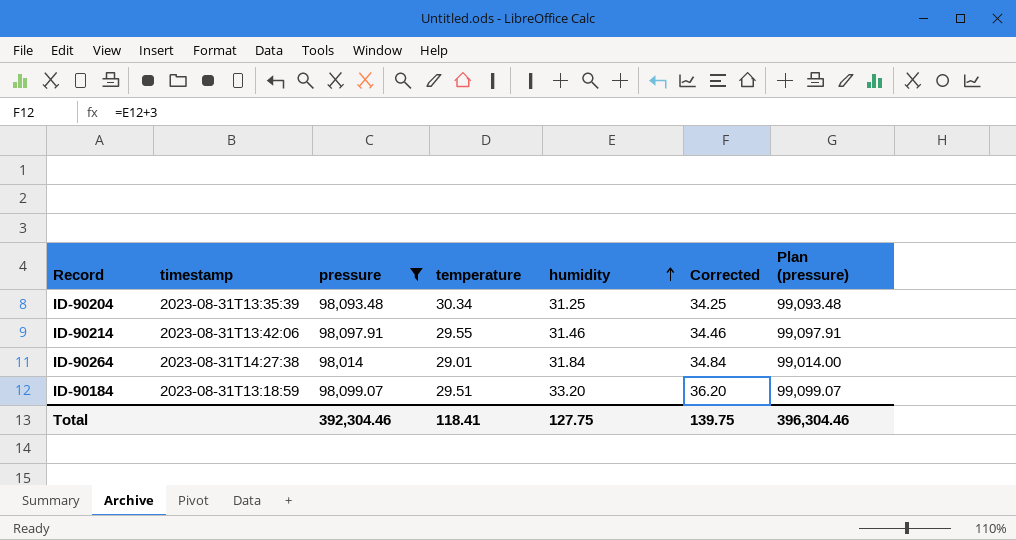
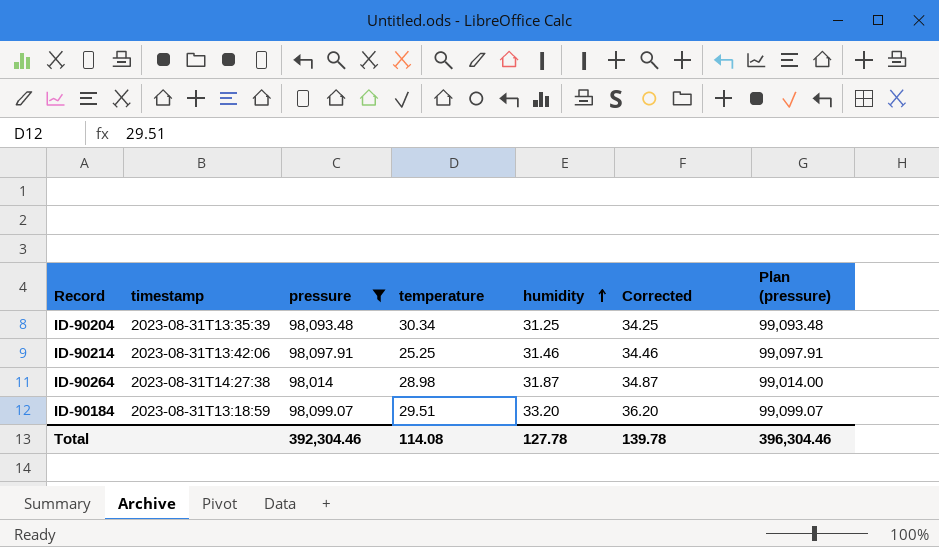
ID-90214 | temperature: 29.55 -> 25.25
ID-90264 | temperature: 29.01 -> 28.98
ID-90264 | humidity: 31.84 -> 31.87
ID-90264 | Corrected: 34.84 -> 34.87
Total | temperature: 118.41 -> 114.08
Total | humidity: 127.75 -> 127.78
Total | Corrected: 139.75 -> 139.78

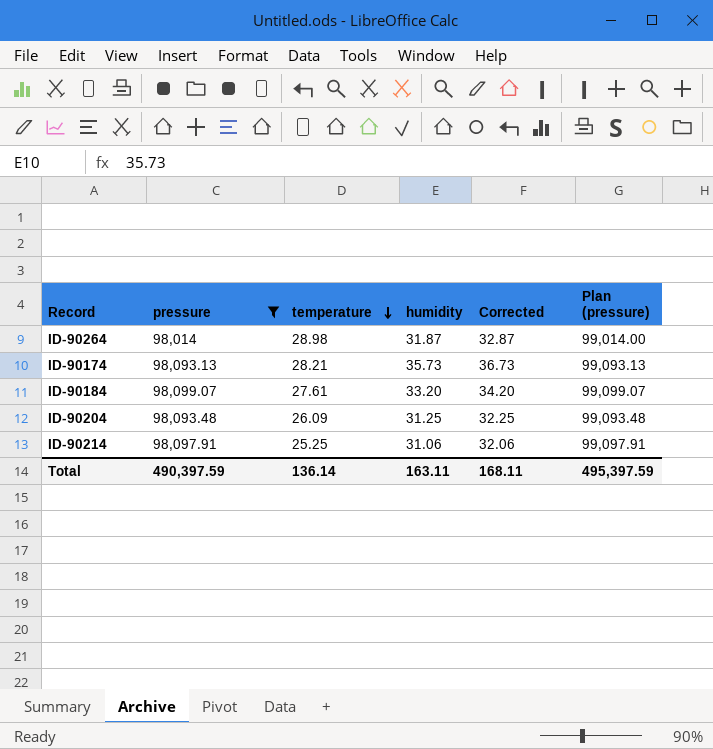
row order: humidity ascending -> temperature descending
column timestamp | position: 2 -> none
column Corrected | formula: [humidity] + 3 -> [humidity] + 1
row ID-90174: none -> 98,093.13 | 28.21 | 35.73 | 36.73 | 99,093.13
ID-90184 | temperature: 29.51 -> 27.61
ID-90204 | temperature: 30.34 -> 26.09
ID-90214 | humidity: 31.46 -> 31.06
Total | pressure: 392,304.46 -> 490,397.59
Total | temperature: 114.08 -> 136.14
Total | humidity: 127.78 -> 163.11
Total | Corrected: 139.78 -> 168.11
Total | Plan (pressure): 396,304.46 -> 495,397.59

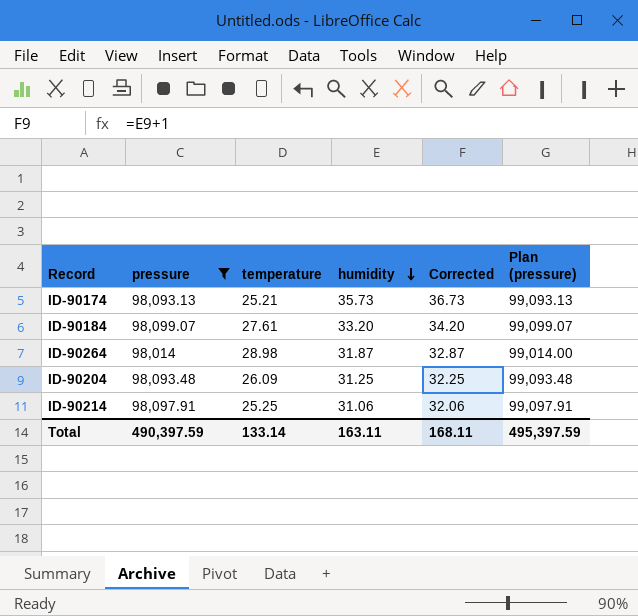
row order: temperature descending -> humidity descending
ID-90174 | temperature: 28.21 -> 25.21
Total | temperature: 136.14 -> 133.14

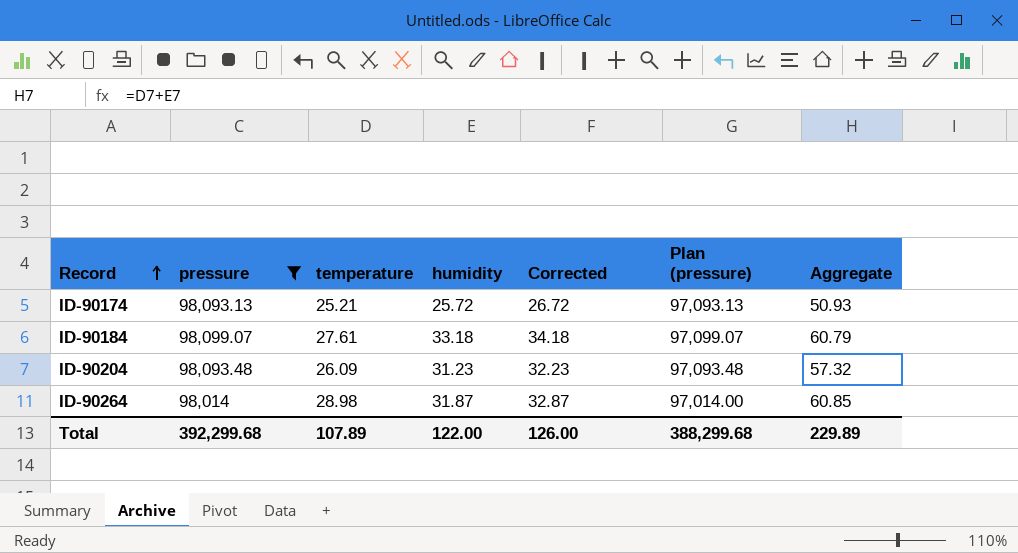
row order: humidity descending -> Record ascending
column Plan (pressure) | formula: [pressure] + 1000 -> [pressure] - 1000
column Aggregate | formula: none -> [temperature] + [humidity]
row ID-90214: 98,097.91 | 25.25 | 31.06 | 32.06 | 99,097.91 -> none
ID-90174 | humidity: 35.73 -> 25.72
ID-90174 | Corrected: 36.73 -> 26.72
ID-90184 | humidity: 33.20 -> 33.18
ID-90184 | Corrected: 34.20 -> 34.18
ID-90204 | humidity: 31.25 -> 31.23
ID-90204 | Corrected: 32.25 -> 32.23
Total | pressure: 490,397.59 -> 392,299.68
Total | temperature: 133.14 -> 107.89
Total | humidity: 163.11 -> 122.00
Total | Corrected: 168.11 -> 126.00
Total | Plan (pressure): 495,397.59 -> 388,299.68

